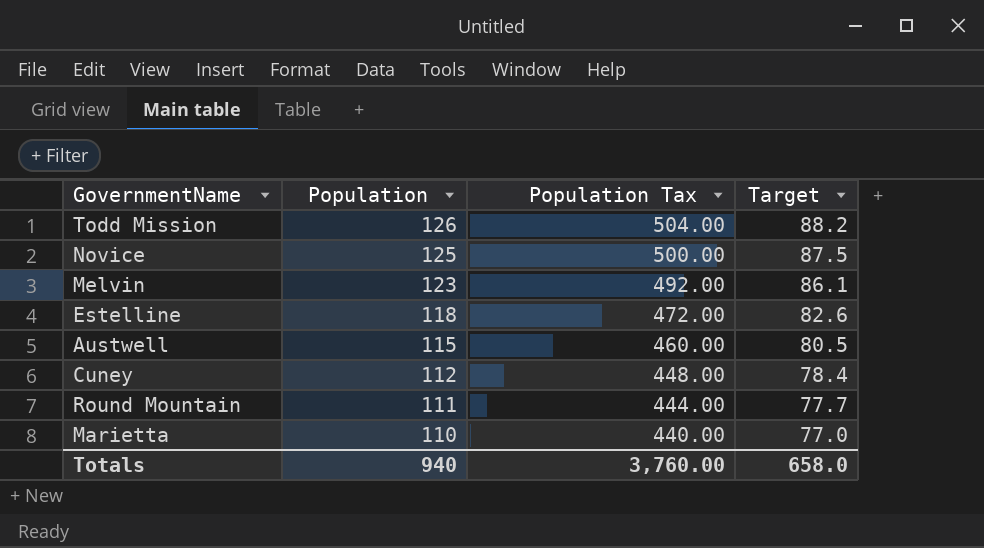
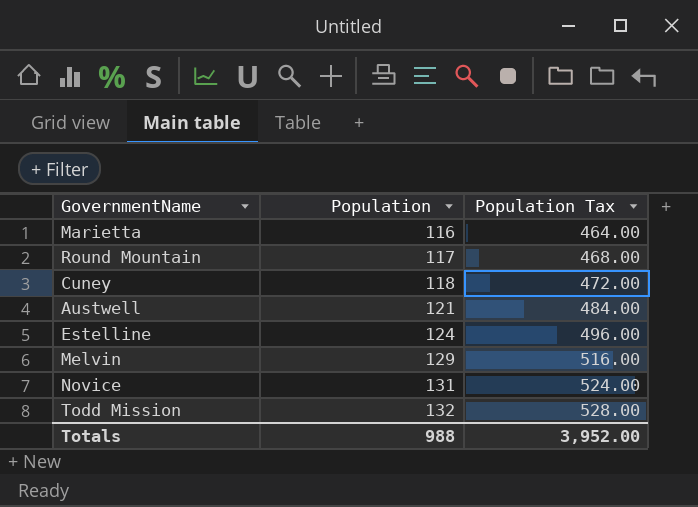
row order: Population descending -> Population ascending
column Target | formula: [Population] * 0.7 -> none
Marietta | Population: 110 -> 116
Marietta | Population Tax: 440.00 -> 464.00
Round Mountain | Population: 111 -> 117
Round Mountain | Population Tax: 444.00 -> 468.00
Cuney | Population: 112 -> 118
Cuney | Population Tax: 448.00 -> 472.00
Austwell | Population: 115 -> 121
Austwell | Population Tax: 460.00 -> 484.00
Estelline | Population: 118 -> 124
Estelline | Population Tax: 472.00 -> 496.00
Melvin | Population: 123 -> 129
Melvin | Population Tax: 492.00 -> 516.00
Novice | Population: 125 -> 131
Novice | Population Tax: 500.00 -> 524.00
Todd Mission | Population: 126 -> 132
Todd Mission | Population Tax: 504.00 -> 528.00
Totals | Population: 940 -> 988
Totals | Population Tax: 3,760.00 -> 3,952.00

